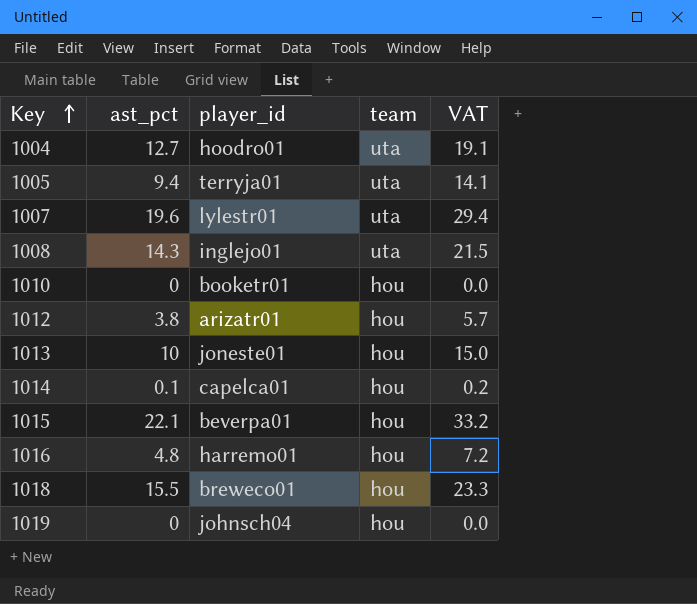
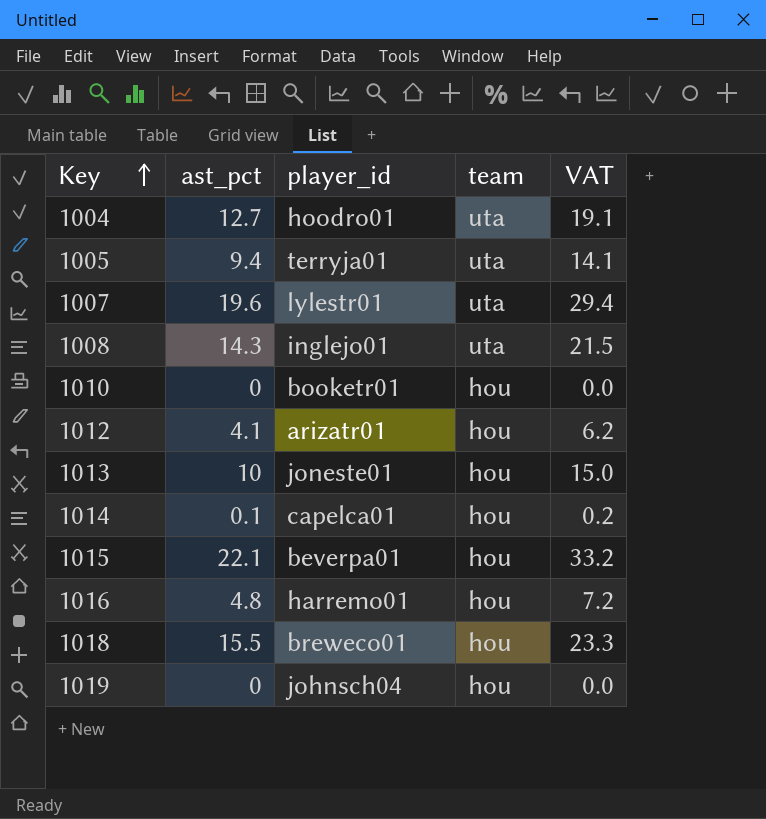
1012 | ast_pct: 3.8 -> 4.1
1012 | VAT: 5.7 -> 6.2

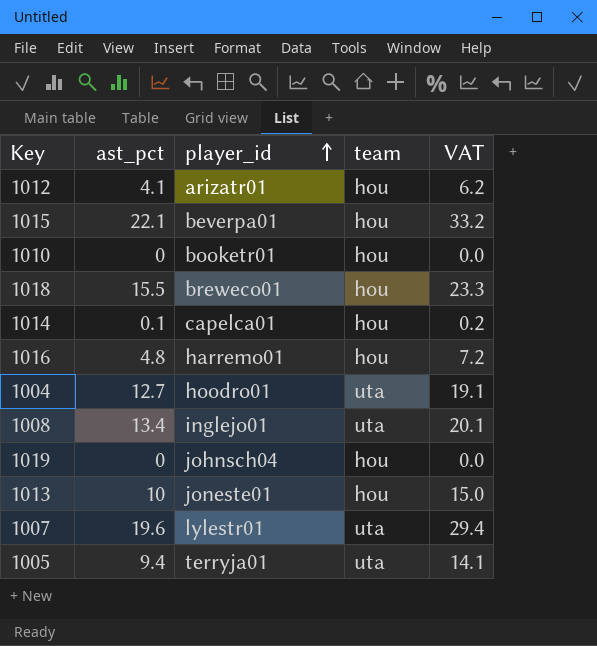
row order: Key ascending -> player_id ascending
1008 | ast_pct: 14.3 -> 13.4
1008 | VAT: 21.5 -> 20.1

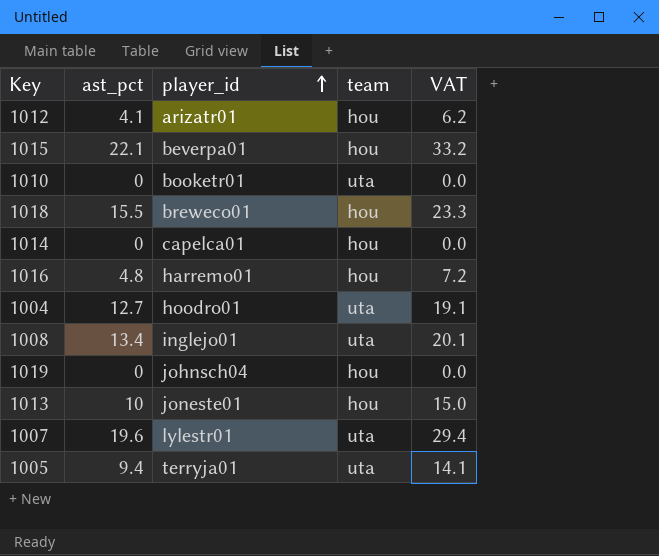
1010 | team: hou -> uta
1014 | ast_pct: 0.1 -> 0
1014 | VAT: 0.2 -> 0.0

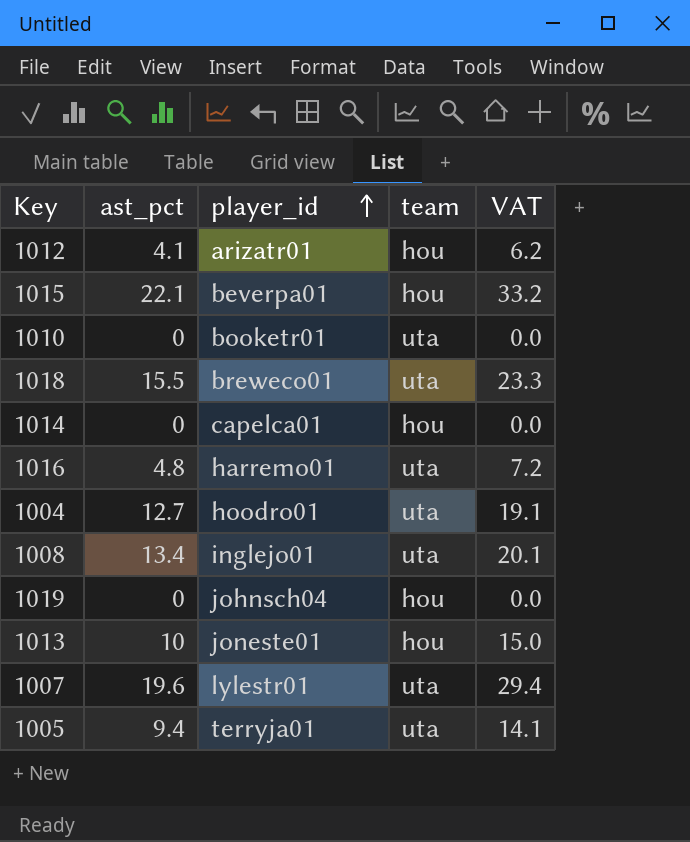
1018 | team: hou -> uta
1016 | team: hou -> uta

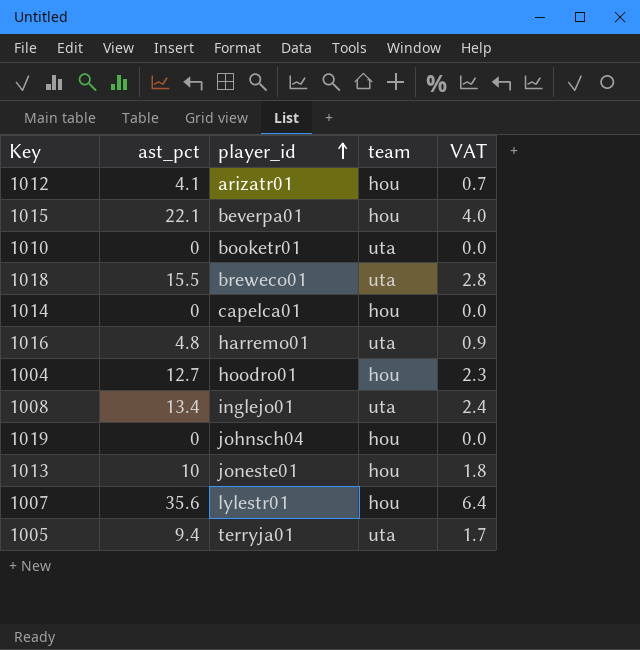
column VAT | formula: [ast_pct] * 1.5 -> [ast_pct] * 0.18
1004 | team: uta -> hou
1007 | ast_pct: 19.6 -> 35.6
1007 | team: uta -> hou

